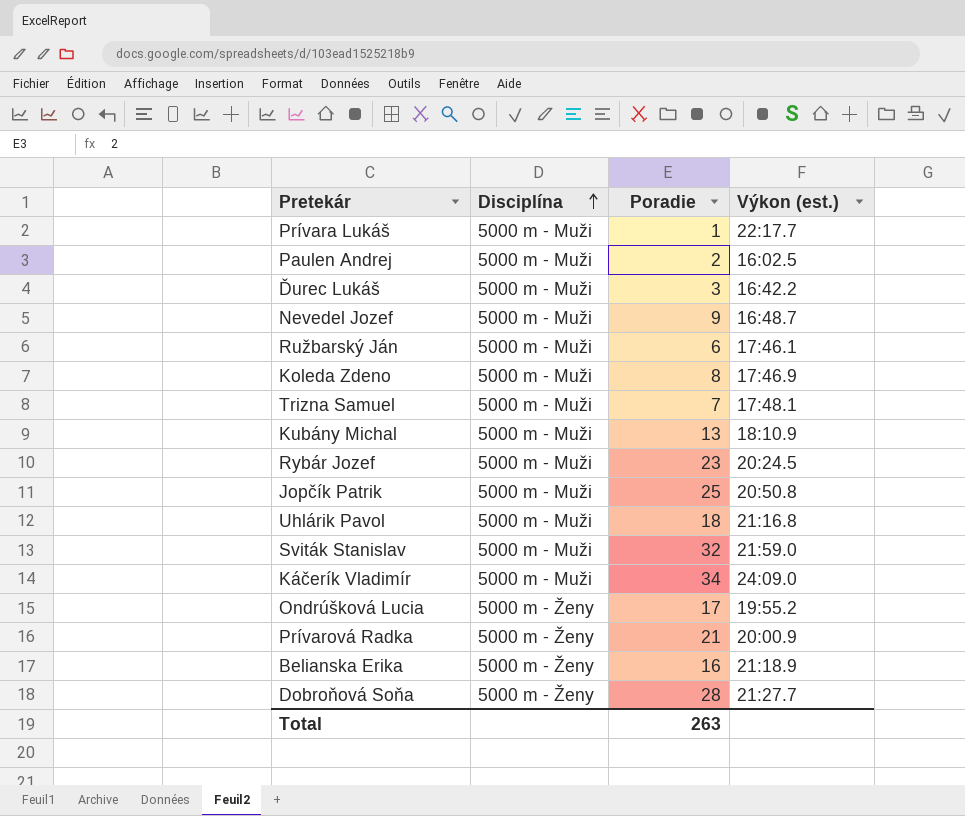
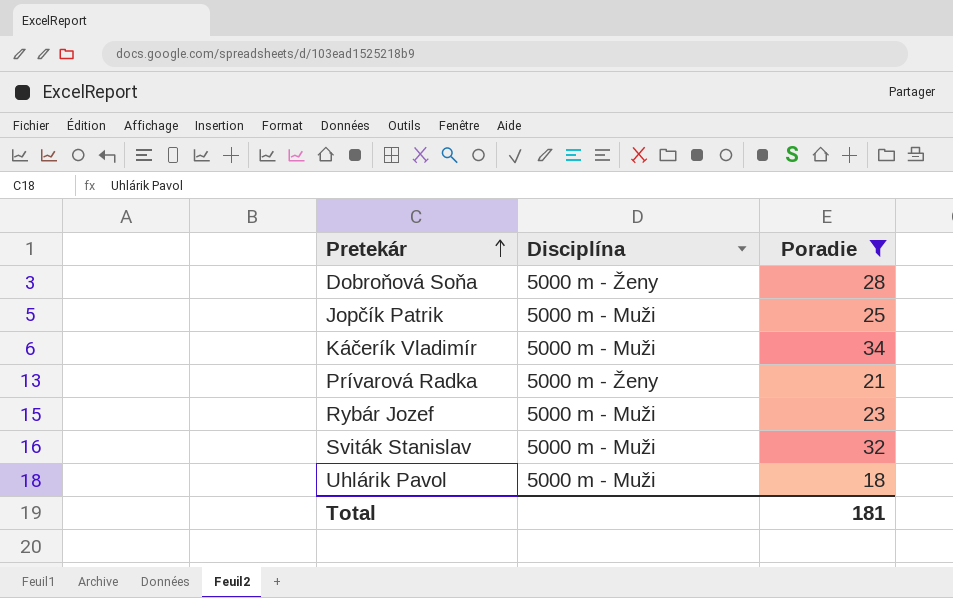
filter: none -> Poradie >= 18
row order: Disciplína ascending -> Pretekár ascending
column Výkon (est.) | position: 4 -> none
Total | Poradie: 263 -> 181

